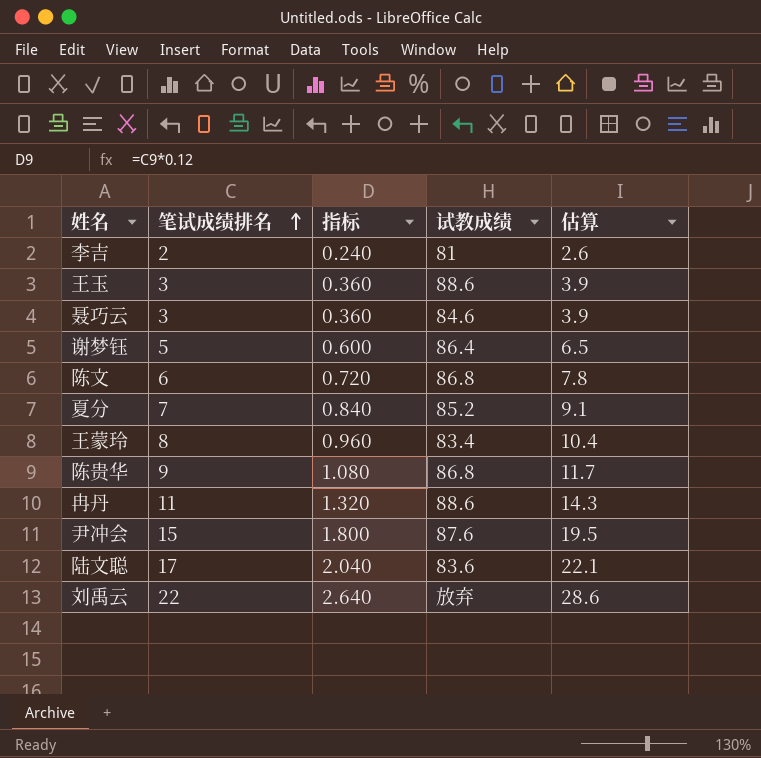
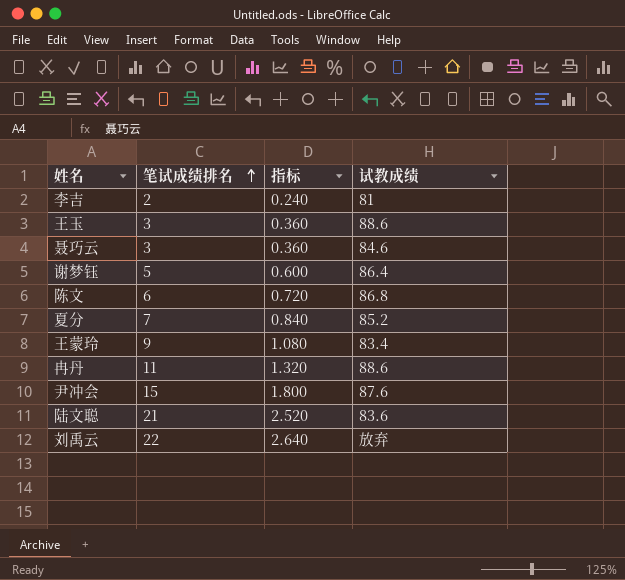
column 估算 | formula: [笔试成绩排名] * 1.3 -> none
row 陈贵华: 9 | 1.080 | 86.8 | 11.7 -> none
王蒙玲 | 笔试成绩排名: 8 -> 9
王蒙玲 | 指标: 0.960 -> 1.080
陆文聪 | 笔试成绩排名: 17 -> 21
陆文聪 | 指标: 2.040 -> 2.520

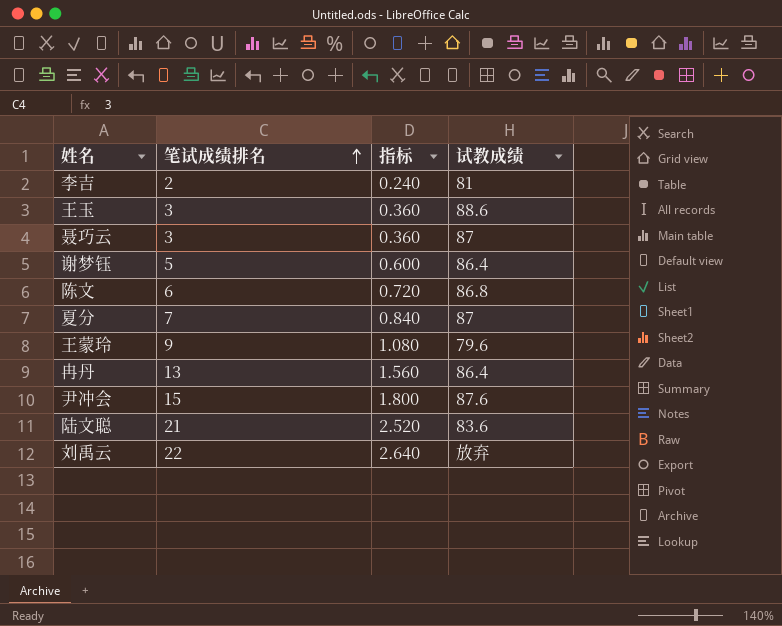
聂巧云 | 试教成绩: 84.6 -> 87
夏分 | 试教成绩: 85.2 -> 87
王蒙玲 | 试教成绩: 83.4 -> 79.6
冉丹 | 笔试成绩排名: 11 -> 13
冉丹 | 指标: 1.320 -> 1.560
冉丹 | 试教成绩: 88.6 -> 86.4

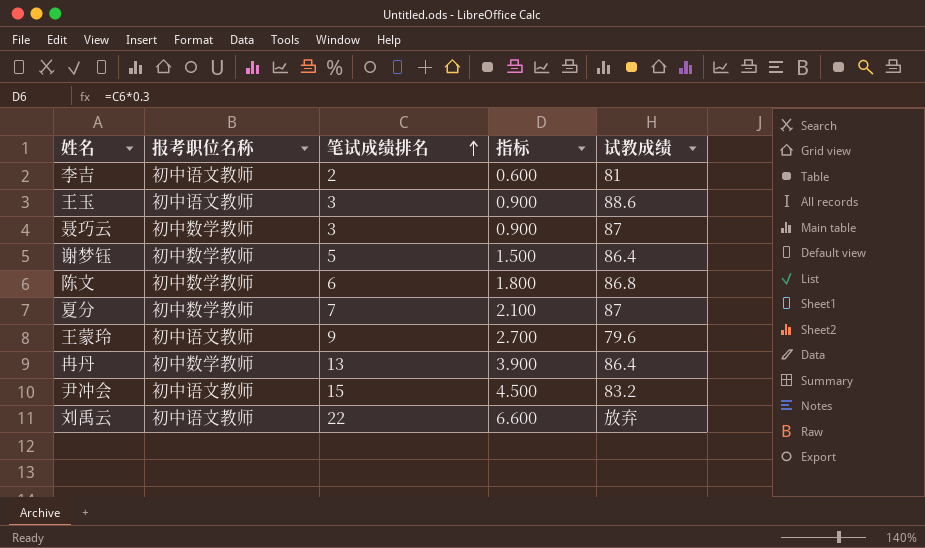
column 报考职位名称 | position: none -> 2
column 指标 | formula: [笔试成绩排名] * 0.12 -> [笔试成绩排名] * 0.3
row 陆文聪: 21 | 2.520 | 83.6 -> none
尹冲会 | 试教成绩: 87.6 -> 83.2

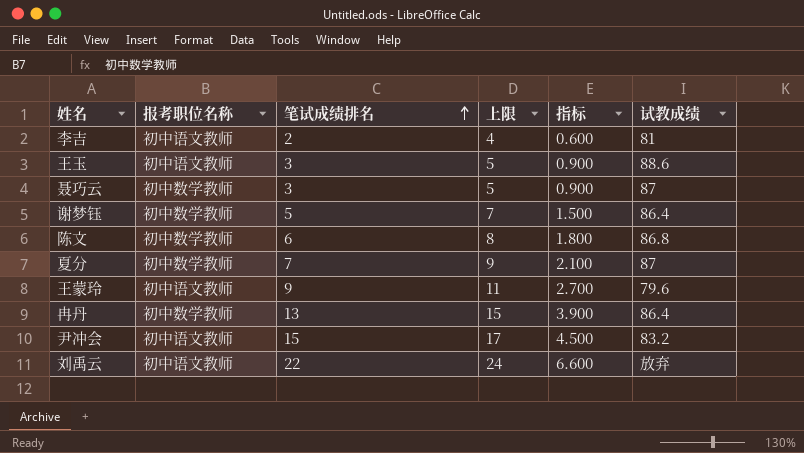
column 上限 | formula: none -> [笔试成绩排名] + 2

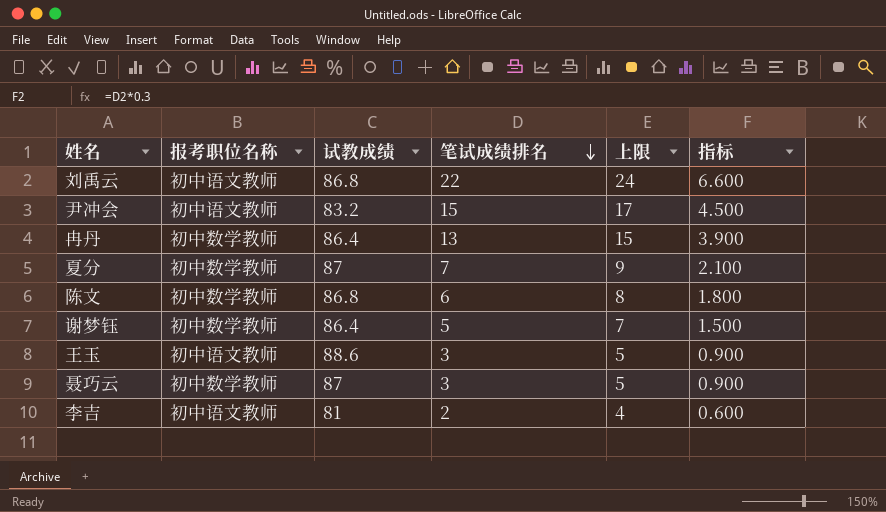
row order: 笔试成绩排名 ascending -> 笔试成绩排名 descending
column 试教成绩 | position: 6 -> 3
row 王蒙玲: 初中语文教师 | 9 | 11 | 2.700 | 79.6 -> none
刘禹云 | 试教成绩: 放弃 -> 86.8

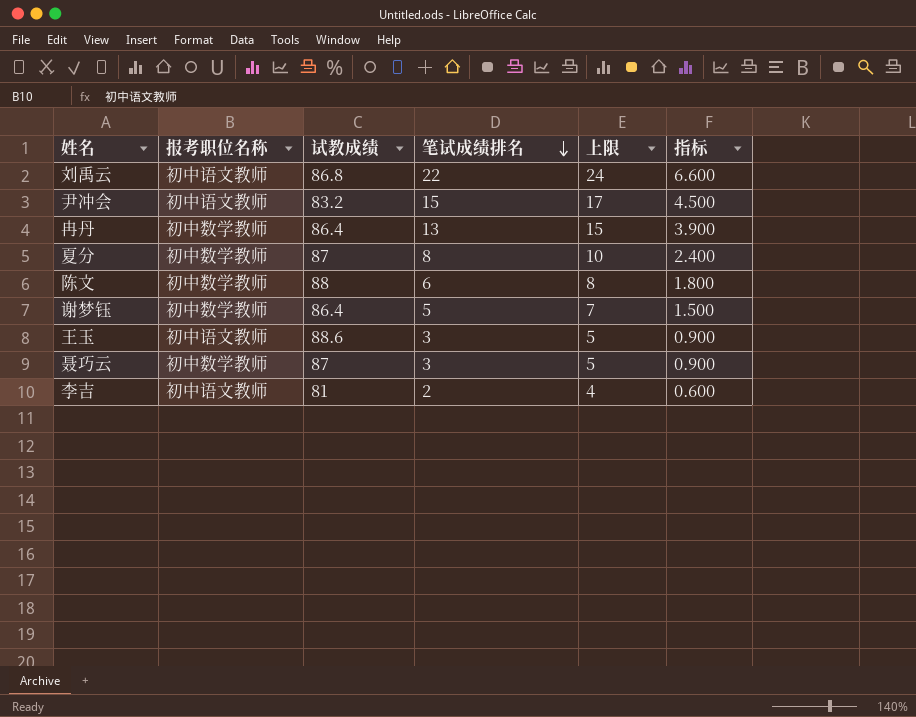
夏分 | 笔试成绩排名: 7 -> 8
夏分 | 上限: 9 -> 10
夏分 | 指标: 2.100 -> 2.400
陈文 | 试教成绩: 86.8 -> 88

